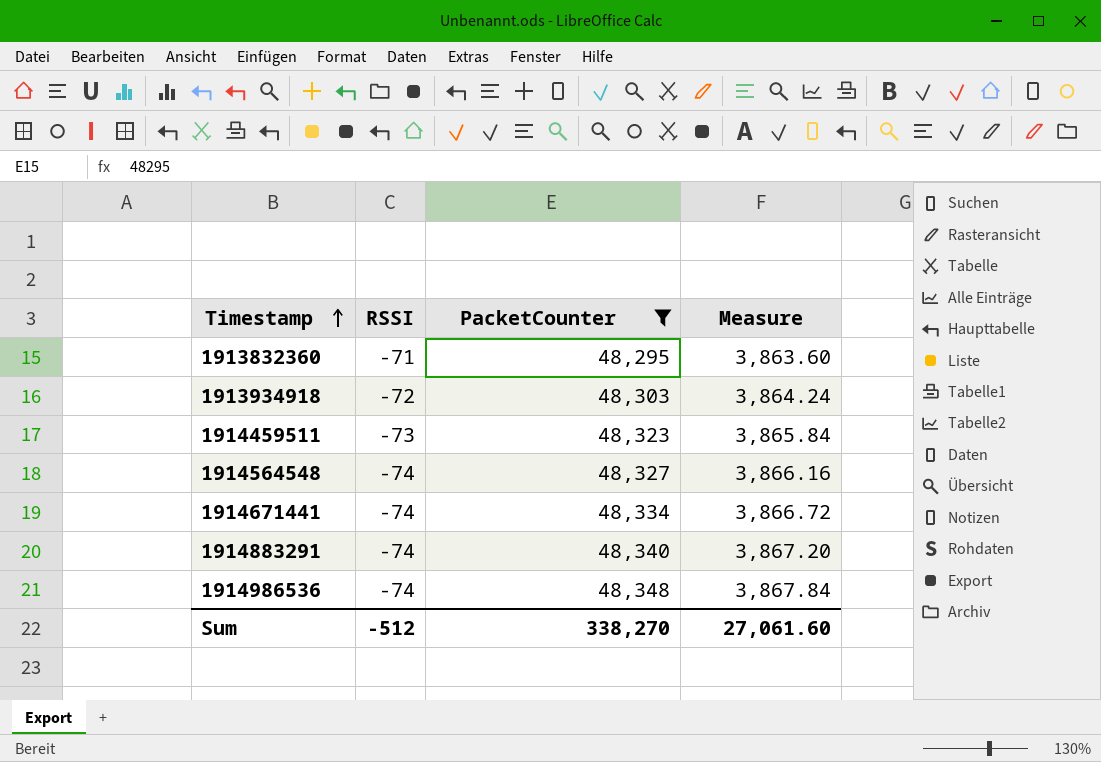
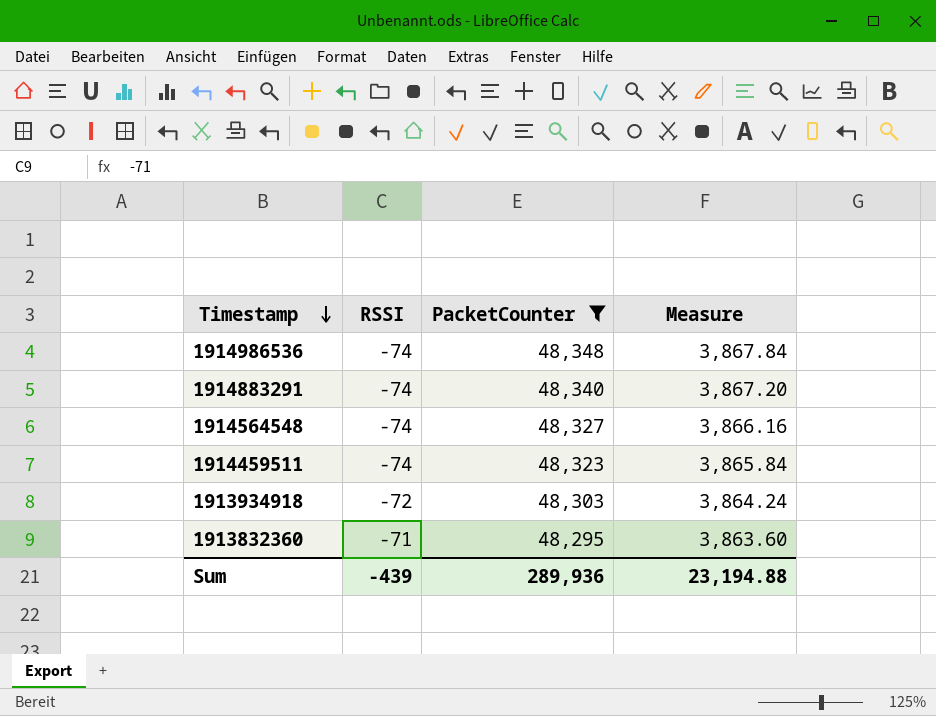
row order: Timestamp ascending -> Timestamp descending
row 1914671441: -74 | 48,334 | 3,866.72 -> none
1914459511 | RSSI: -73 -> -74
Sum | RSSI: -512 -> -439
Sum | PacketCounter: 338,270 -> 289,936
Sum | Measure: 27,061.60 -> 23,194.88

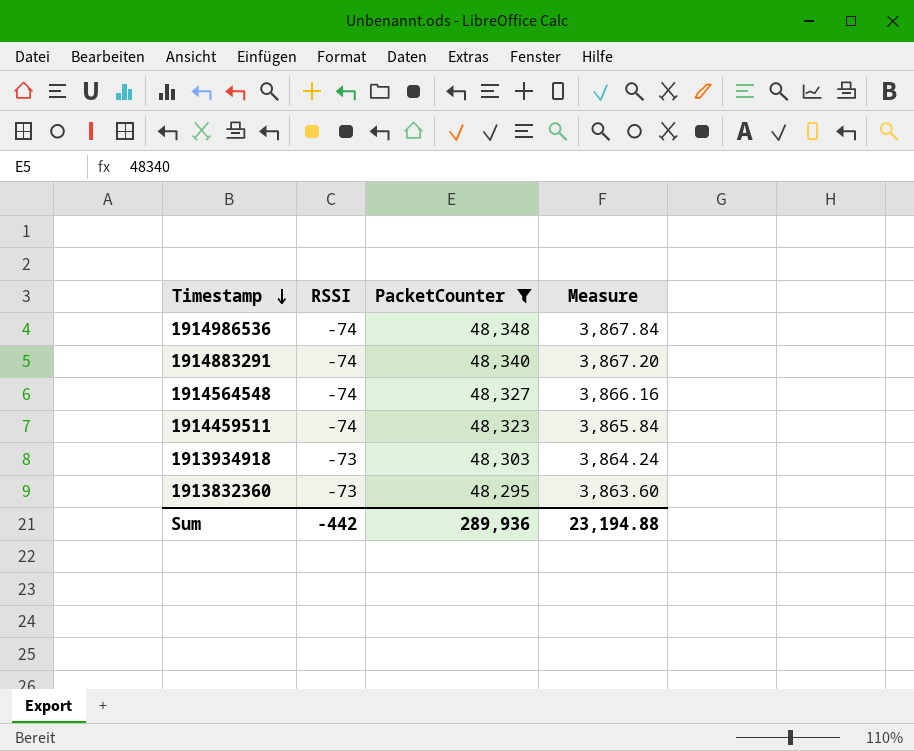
1913934918 | RSSI: -72 -> -73
1913832360 | RSSI: -71 -> -73
Sum | RSSI: -439 -> -442

